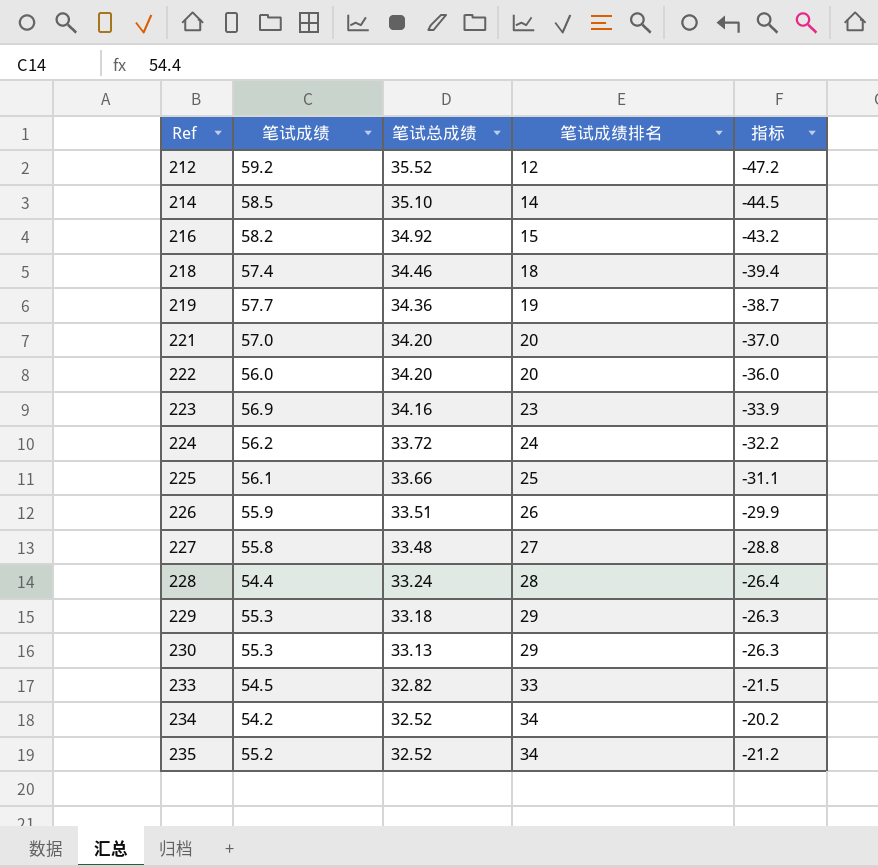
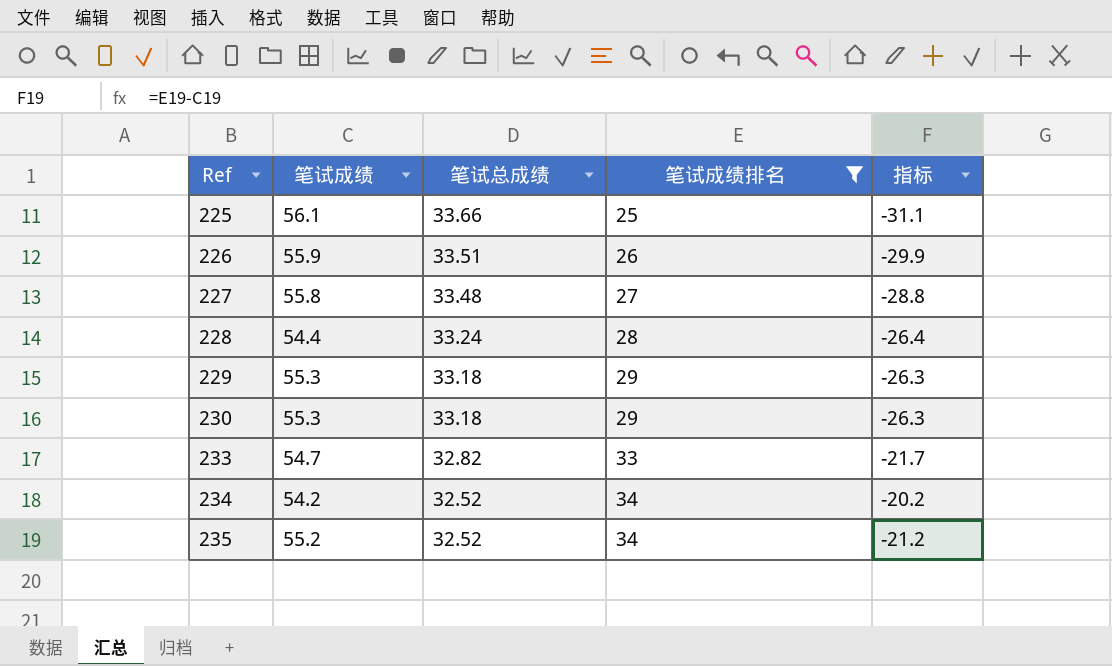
filter: none -> 笔试成绩排名 >= 25
230 | 笔试总成绩: 33.13 -> 33.18
233 | 笔试成绩: 54.5 -> 54.7
233 | 指标: -21.5 -> -21.7

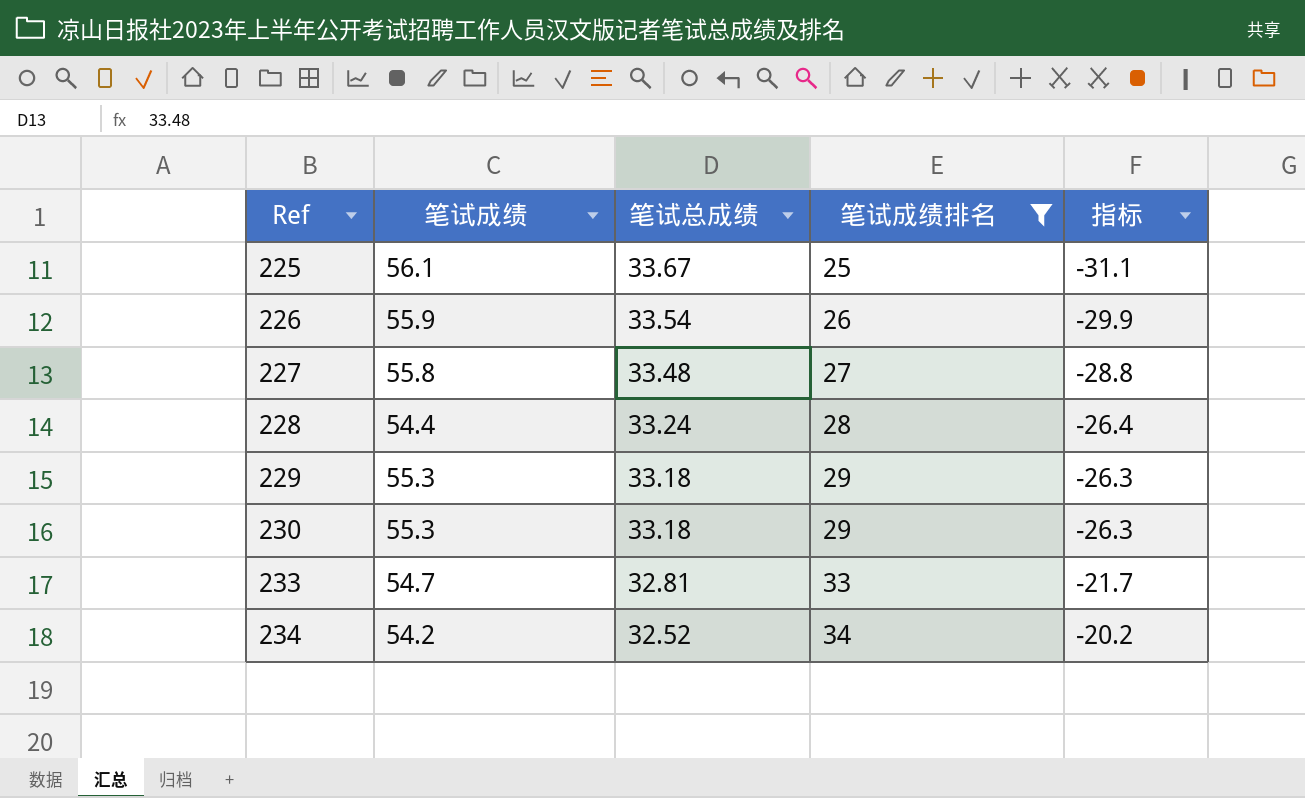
row 235: 55.2 | 32.52 | 34 | -21.2 -> none
225 | 笔试总成绩: 33.66 -> 33.67
226 | 笔试总成绩: 33.51 -> 33.54
233 | 笔试总成绩: 32.82 -> 32.81

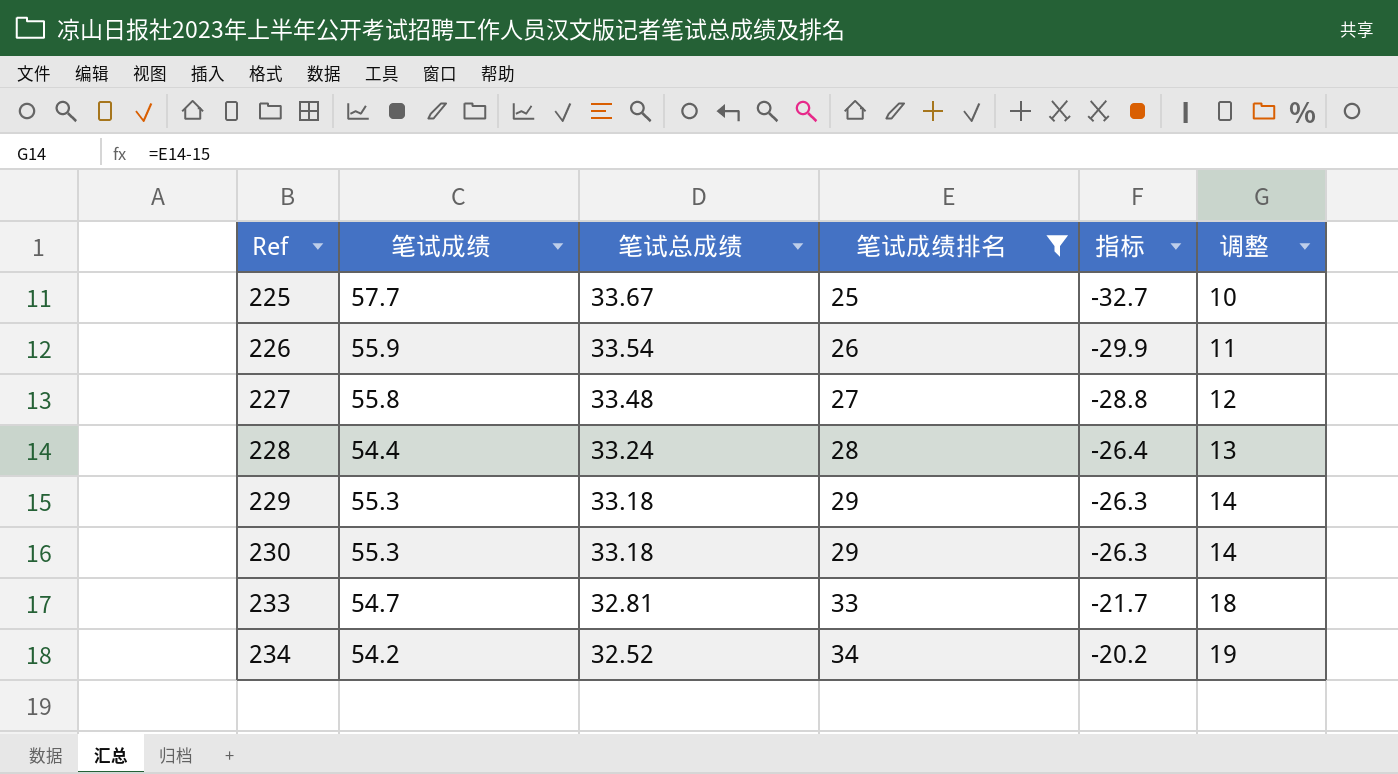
column 调整 | formula: none -> [笔试成绩排名] - 15
225 | 笔试成绩: 56.1 -> 57.7
225 | 指标: -31.1 -> -32.7

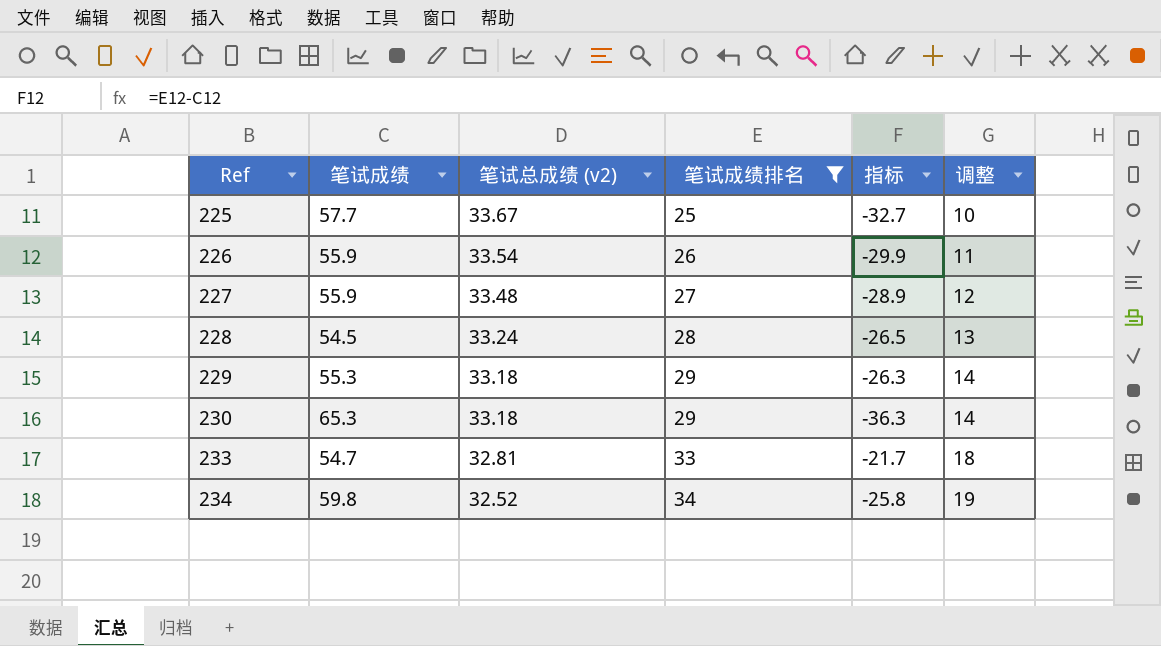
column name: 笔试总成绩 -> 笔试总成绩 (v2)
227 | 笔试成绩: 55.8 -> 55.9
227 | 指标: -28.8 -> -28.9
228 | 笔试成绩: 54.4 -> 54.5
228 | 指标: -26.4 -> -26.5
230 | 笔试成绩: 55.3 -> 65.3
230 | 指标: -26.3 -> -36.3
234 | 笔试成绩: 54.2 -> 59.8
234 | 指标: -20.2 -> -25.8

